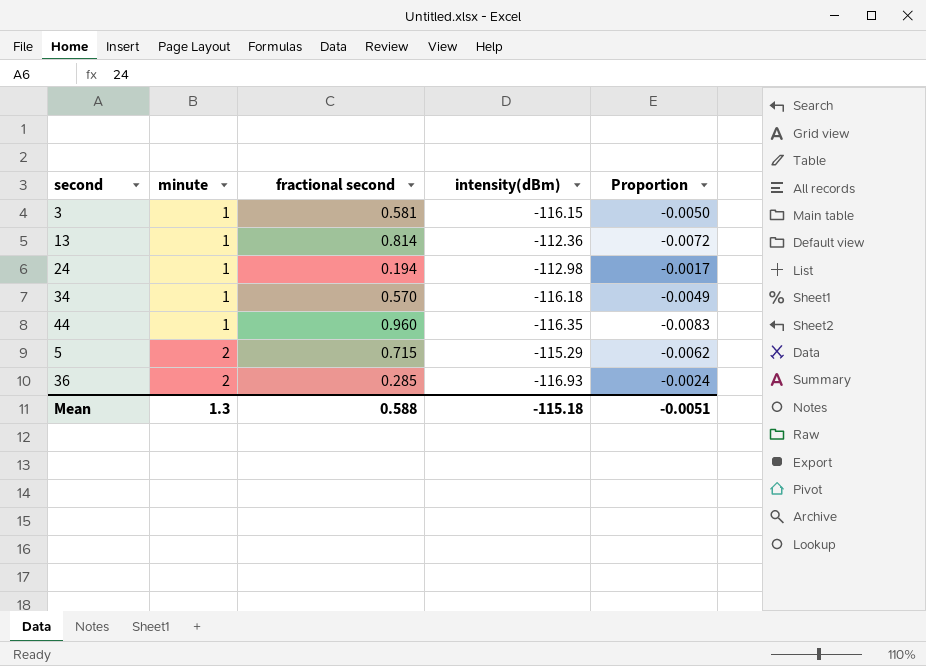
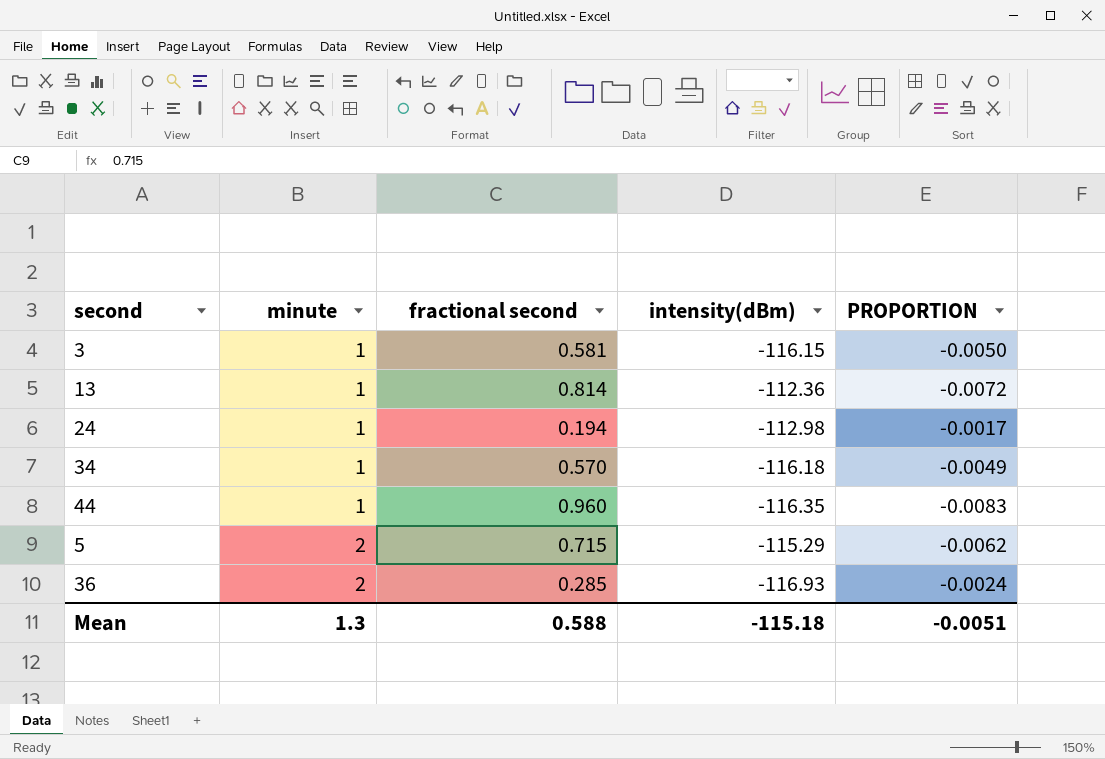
column name: Proportion -> PROPORTION

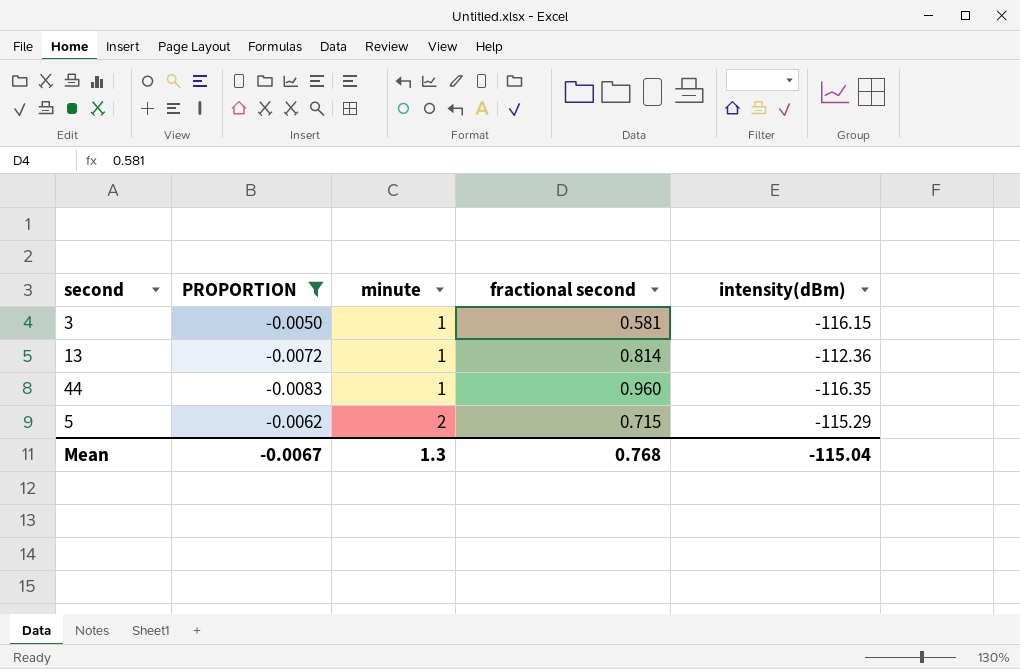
filter: none -> PROPORTION <= -0.0050
column PROPORTION | position: 5 -> 2
Mean | PROPORTION: -0.0051 -> -0.0067
Mean | fractional second: 0.588 -> 0.768
Mean | intensity(dBm): -115.18 -> -115.04

